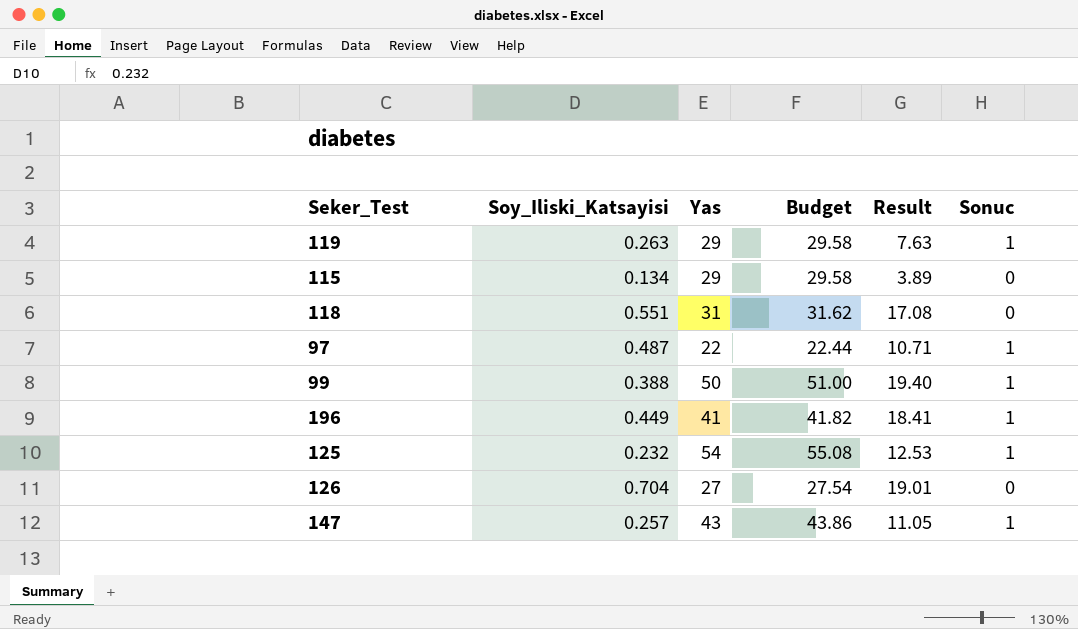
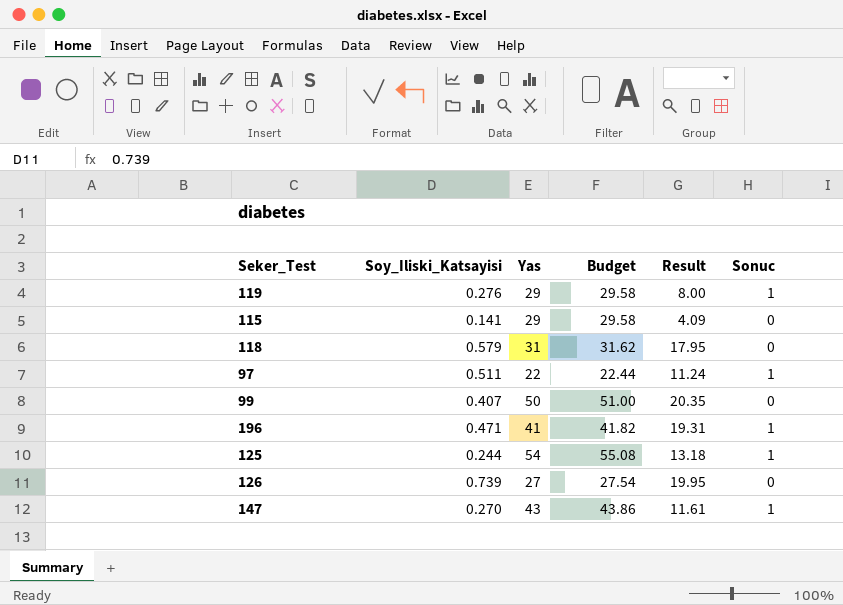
119 | Soy_Iliski_Katsayisi: 0.263 -> 0.276
119 | Result: 7.63 -> 8.00
115 | Soy_Iliski_Katsayisi: 0.134 -> 0.141
115 | Result: 3.89 -> 4.09
118 | Soy_Iliski_Katsayisi: 0.551 -> 0.579
118 | Result: 17.08 -> 17.95
97 | Soy_Iliski_Katsayisi: 0.487 -> 0.511
97 | Result: 10.71 -> 11.24
99 | Soy_Iliski_Katsayisi: 0.388 -> 0.407
99 | Result: 19.40 -> 20.35
99 | Sonuc: 1 -> 0
196 | Soy_Iliski_Katsayisi: 0.449 -> 0.471
196 | Result: 18.41 -> 19.31
125 | Soy_Iliski_Katsayisi: 0.232 -> 0.244
125 | Result: 12.53 -> 13.18
126 | Soy_Iliski_Katsayisi: 0.704 -> 0.739
126 | Result: 19.01 -> 19.95
147 | Soy_Iliski_Katsayisi: 0.257 -> 0.270
147 | Result: 11.05 -> 11.61

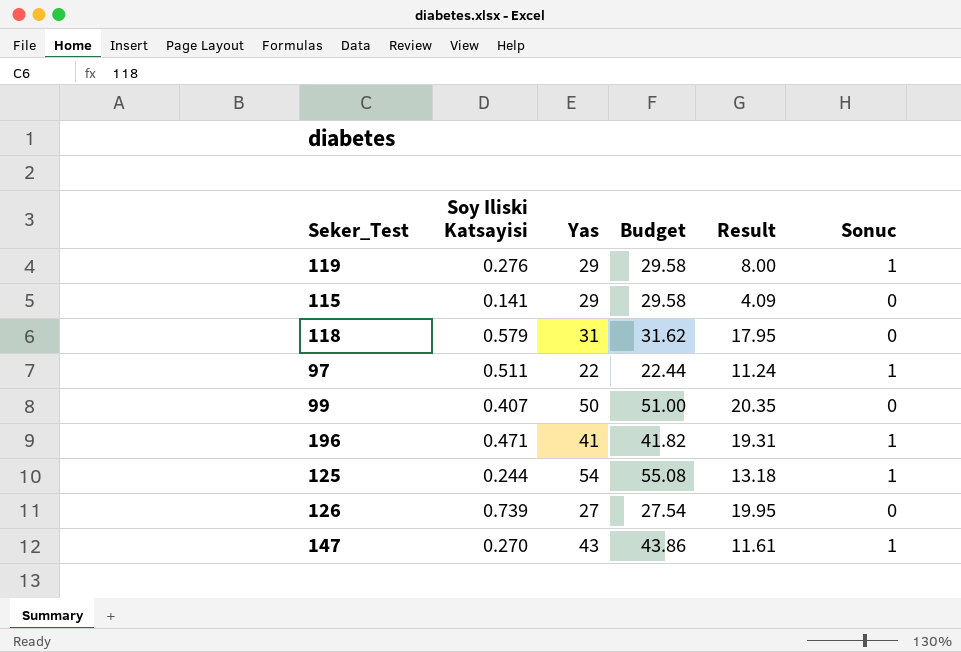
column name: Soy_Iliski_Katsayisi -> Soy Iliski Katsayisi

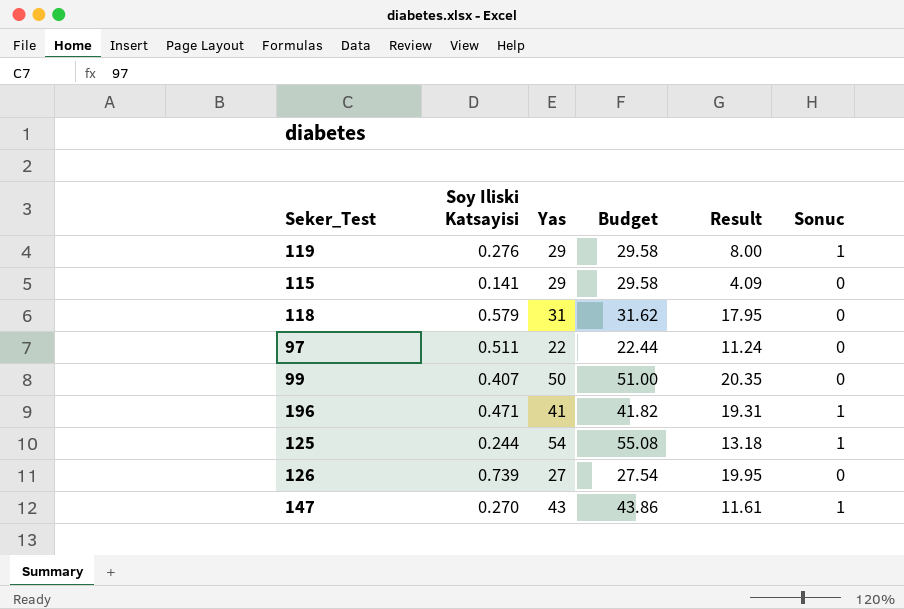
97 | Sonuc: 1 -> 0

